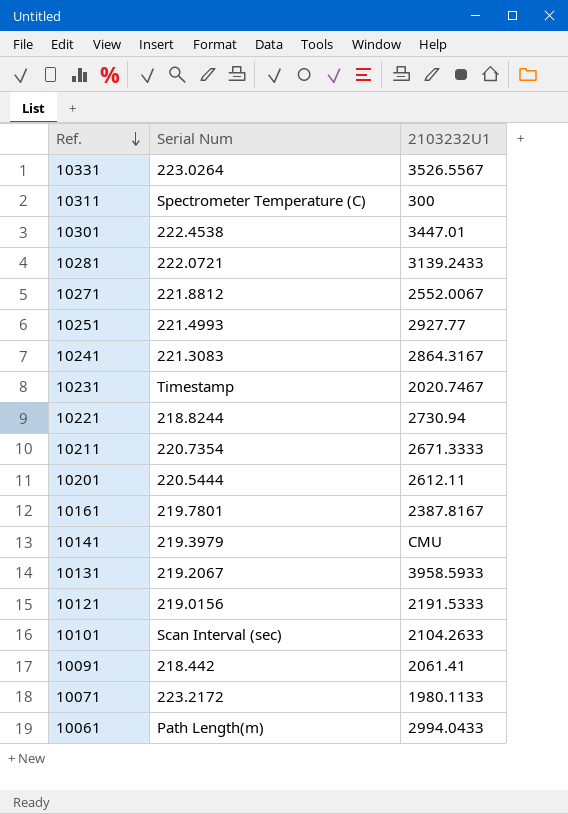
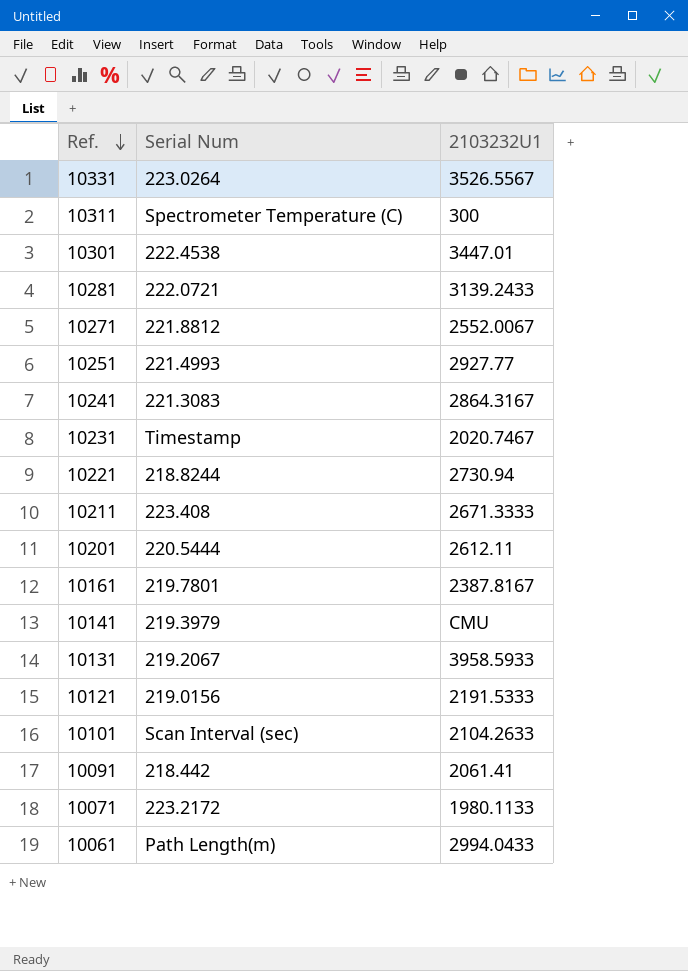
10211 | Serial Num: 220.7354 -> 223.408

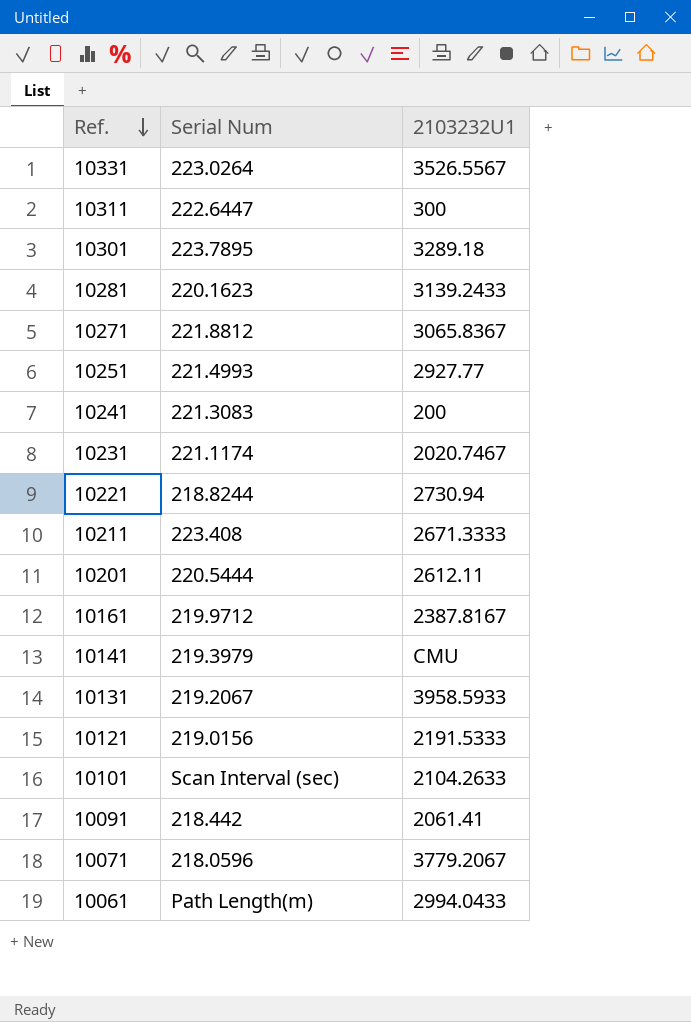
10311 | Serial Num: Spectrometer Temperature (C) -> 222.6447
10301 | Serial Num: 222.4538 -> 223.7895
10301 | 2103232U1: 3447.01 -> 3289.18
10281 | Serial Num: 222.0721 -> 220.1623
10271 | 2103232U1: 2552.0067 -> 3065.8367
10241 | 2103232U1: 2864.3167 -> 200
10231 | Serial Num: Timestamp -> 221.1174
10161 | Serial Num: 219.7801 -> 219.9712
10071 | Serial Num: 223.2172 -> 218.0596
10071 | 2103232U1: 1980.1133 -> 3779.2067

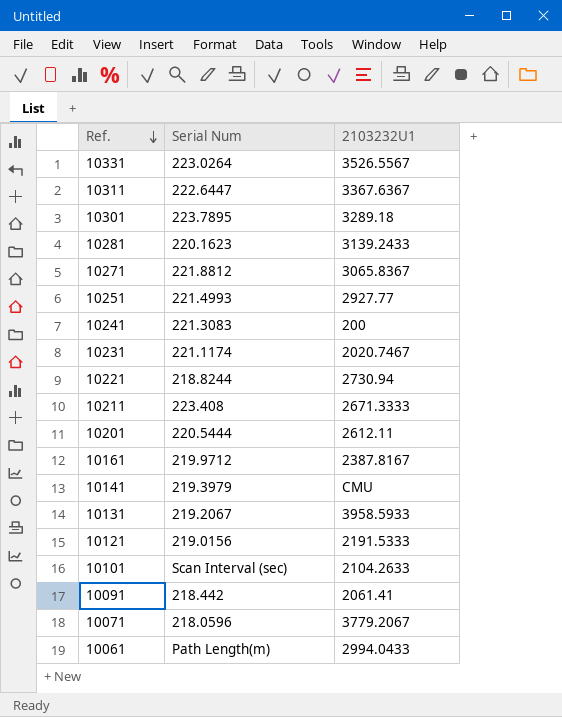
10311 | 2103232U1: 300 -> 3367.6367

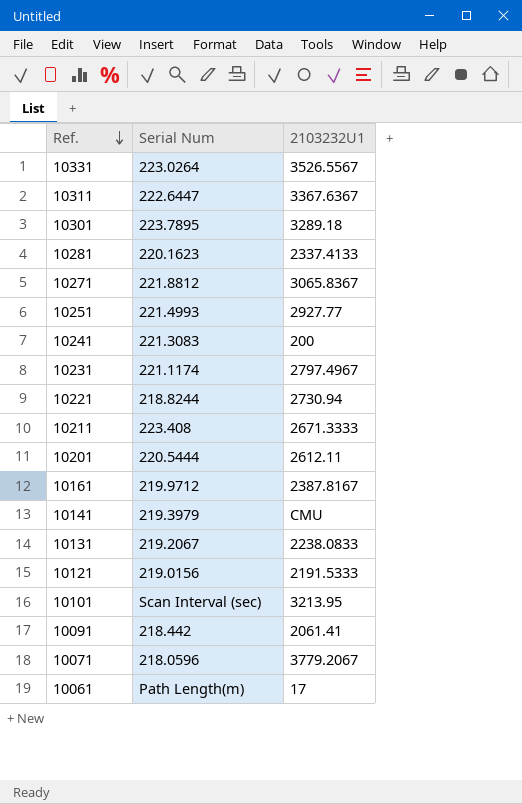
10281 | 2103232U1: 3139.2433 -> 2337.4133
10231 | 2103232U1: 2020.7467 -> 2797.4967
10131 | 2103232U1: 3958.5933 -> 2238.0833
10101 | 2103232U1: 2104.2633 -> 3213.95
10061 | 2103232U1: 2994.0433 -> 17

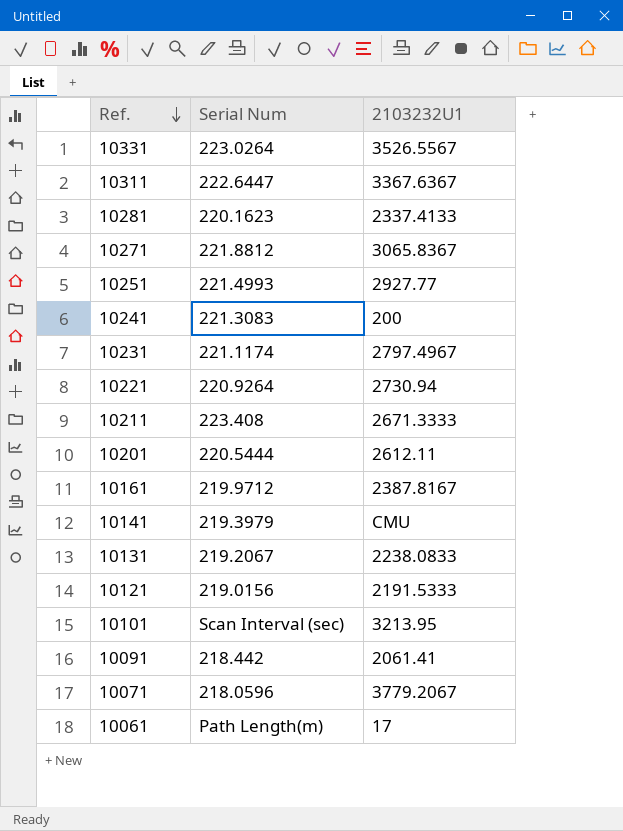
row 10301: 223.7895 | 3289.18 -> none
10221 | Serial Num: 218.8244 -> 220.9264

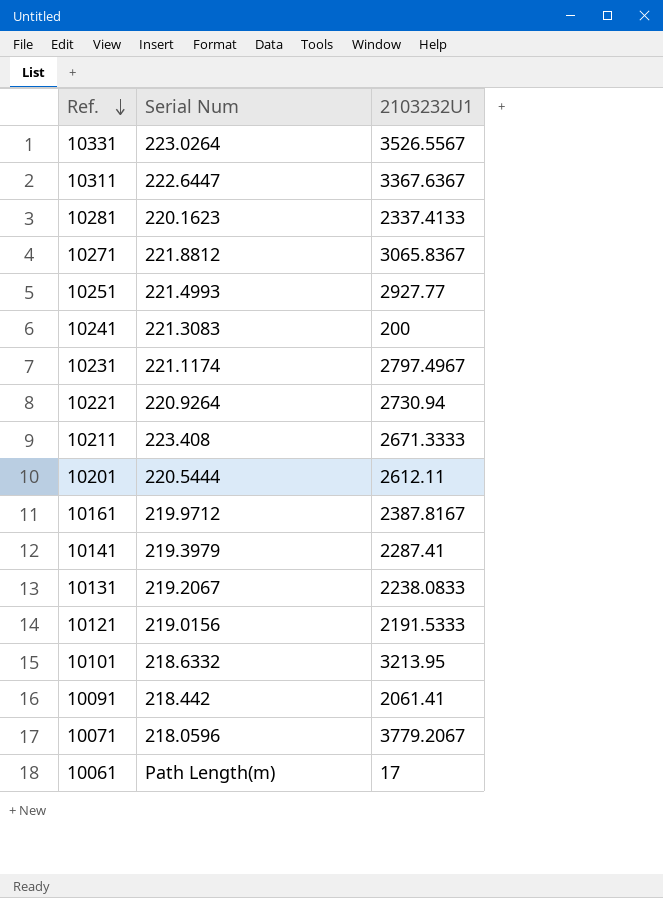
10141 | 2103232U1: CMU -> 2287.41
10101 | Serial Num: Scan Interval (sec) -> 218.6332

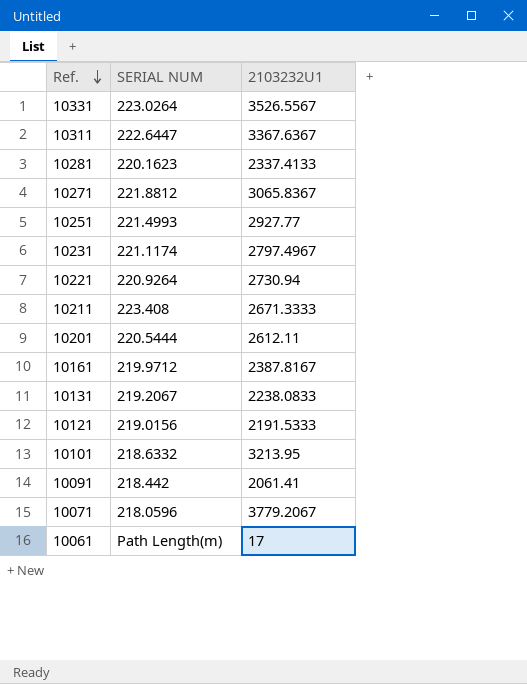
column name: Serial Num -> SERIAL NUM
row 10241: 221.3083 | 200 -> none
row 10141: 219.3979 | 2287.41 -> none

